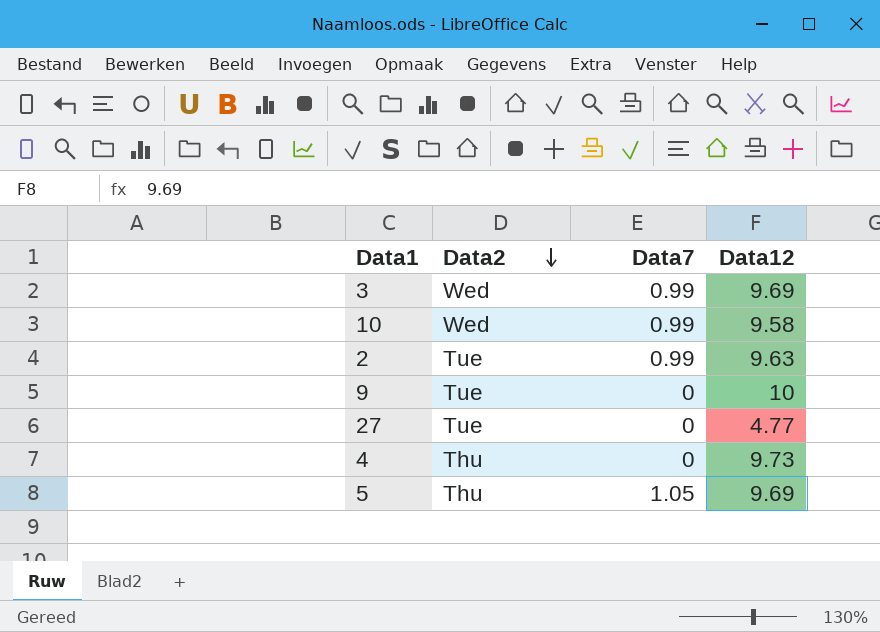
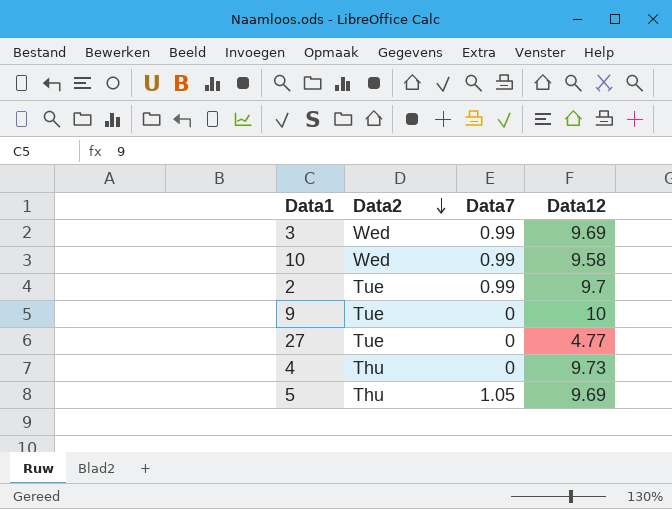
2 | Data12: 9.63 -> 9.7

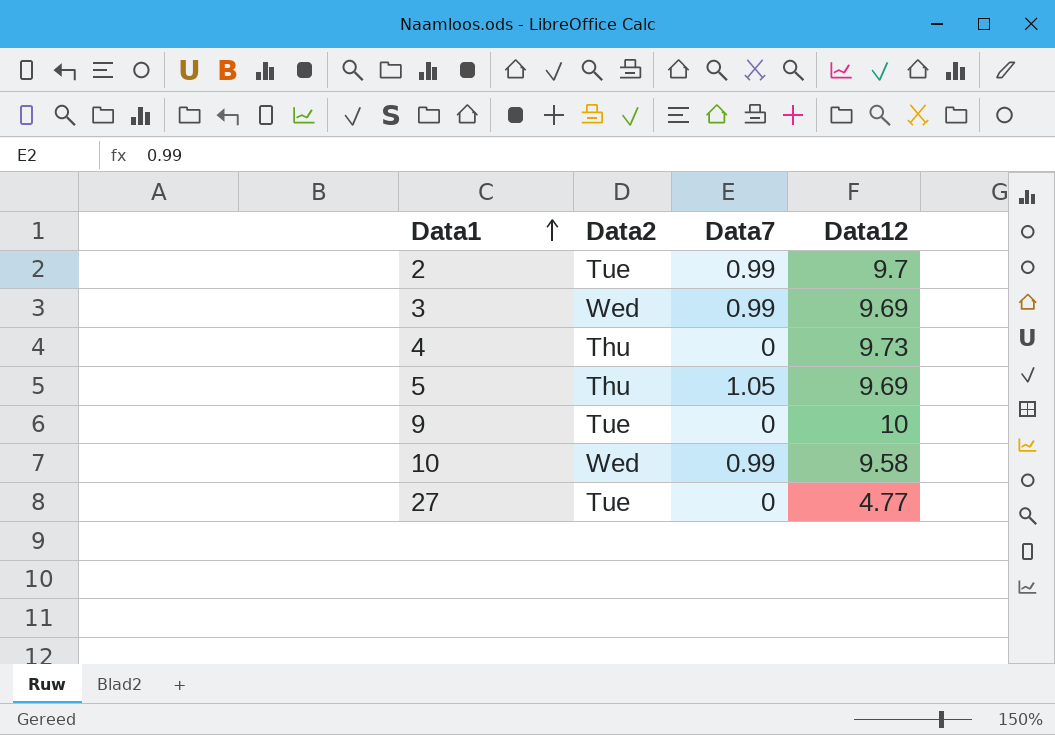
row order: Data2 descending -> Data1 ascending

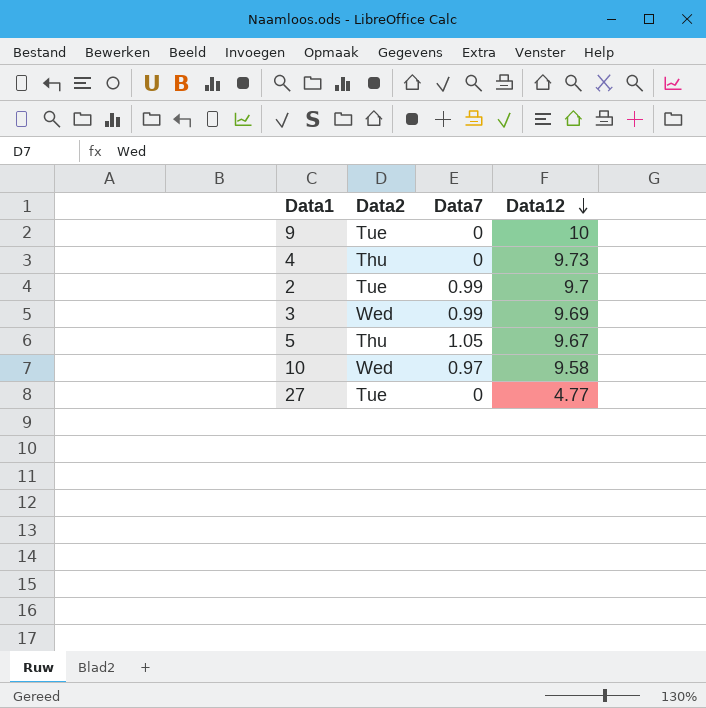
row order: Data1 ascending -> Data12 descending
5 | Data12: 9.69 -> 9.67
10 | Data7: 0.99 -> 0.97

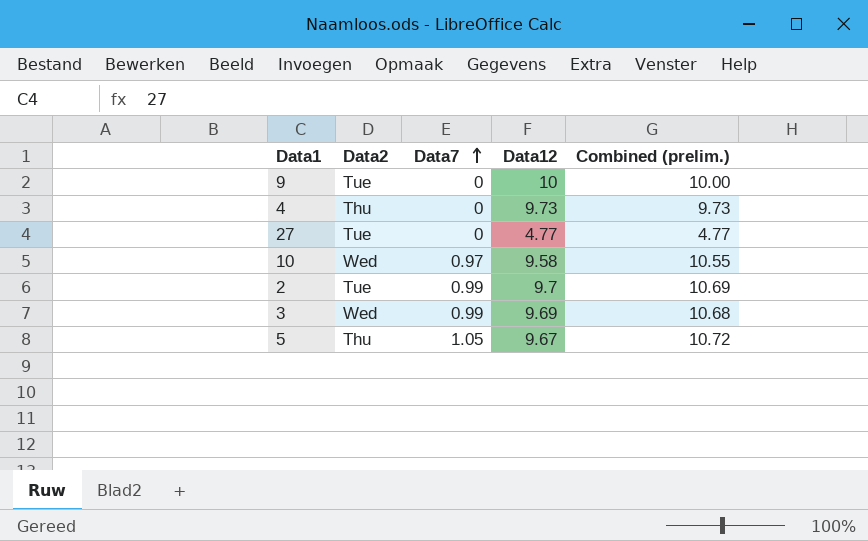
row order: Data12 descending -> Data7 ascending
column Combined (prelim.) | formula: none -> [Data7] + [Data12]

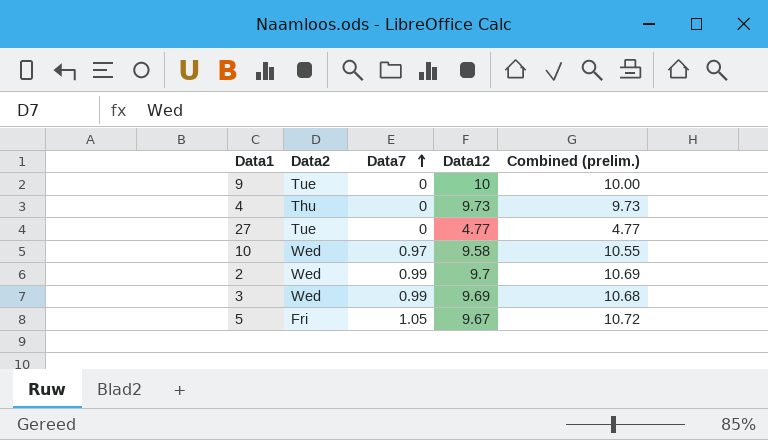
2 | Data2: Tue -> Wed
5 | Data2: Thu -> Fri

